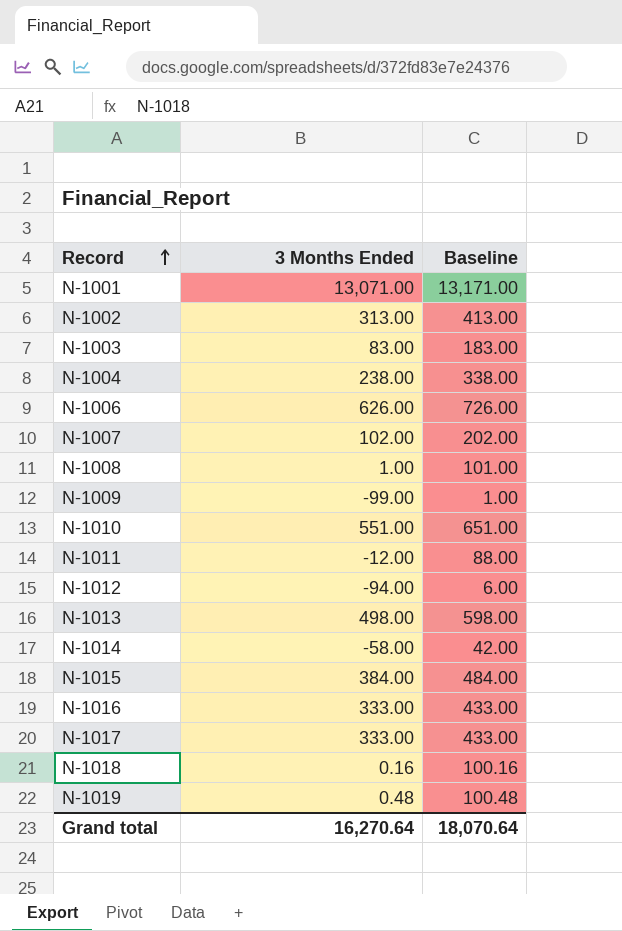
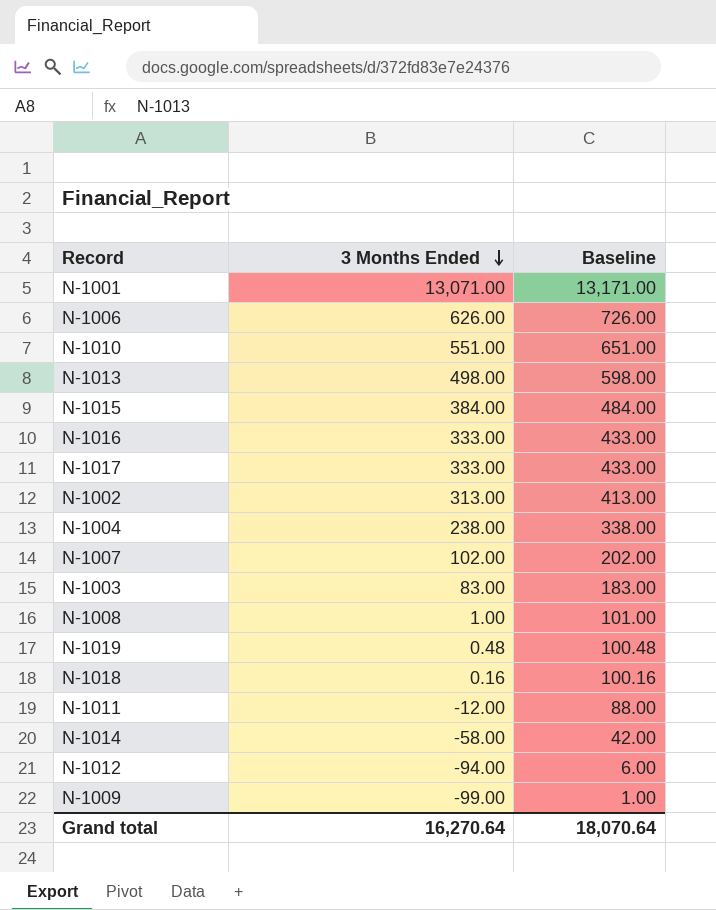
row order: Record ascending -> 3 Months Ended descending

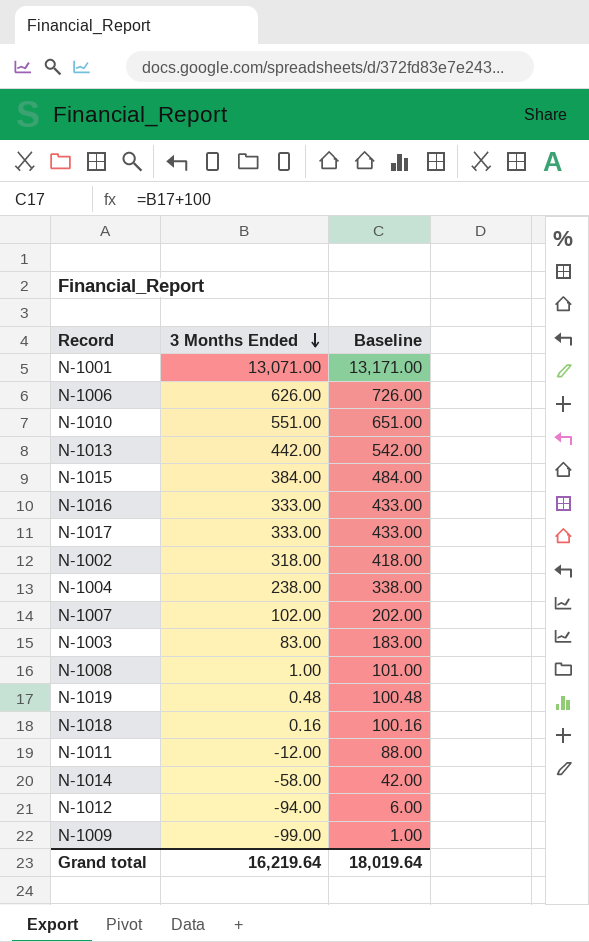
N-1013 | 3 Months Ended: 498.00 -> 442.00
N-1013 | Baseline: 598.00 -> 542.00
N-1002 | 3 Months Ended: 313.00 -> 318.00
N-1002 | Baseline: 413.00 -> 418.00
Grand total | 3 Months Ended: 16,270.64 -> 16,219.64
Grand total | Baseline: 18,070.64 -> 18,019.64

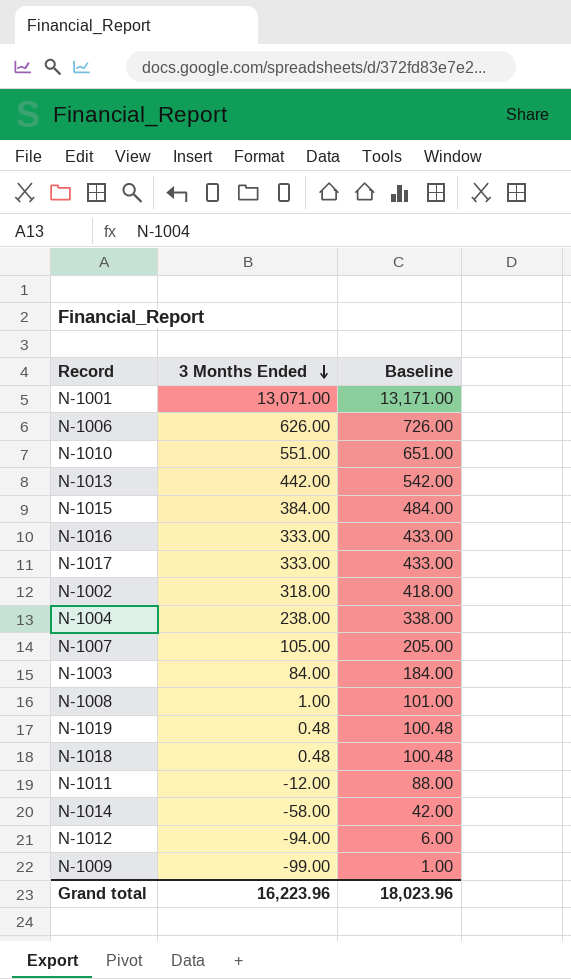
N-1007 | 3 Months Ended: 102.00 -> 105.00
N-1007 | Baseline: 202.00 -> 205.00
N-1003 | 3 Months Ended: 83.00 -> 84.00
N-1003 | Baseline: 183.00 -> 184.00
N-1018 | 3 Months Ended: 0.16 -> 0.48
N-1018 | Baseline: 100.16 -> 100.48
Grand total | 3 Months Ended: 16,219.64 -> 16,223.96
Grand total | Baseline: 18,019.64 -> 18,023.96

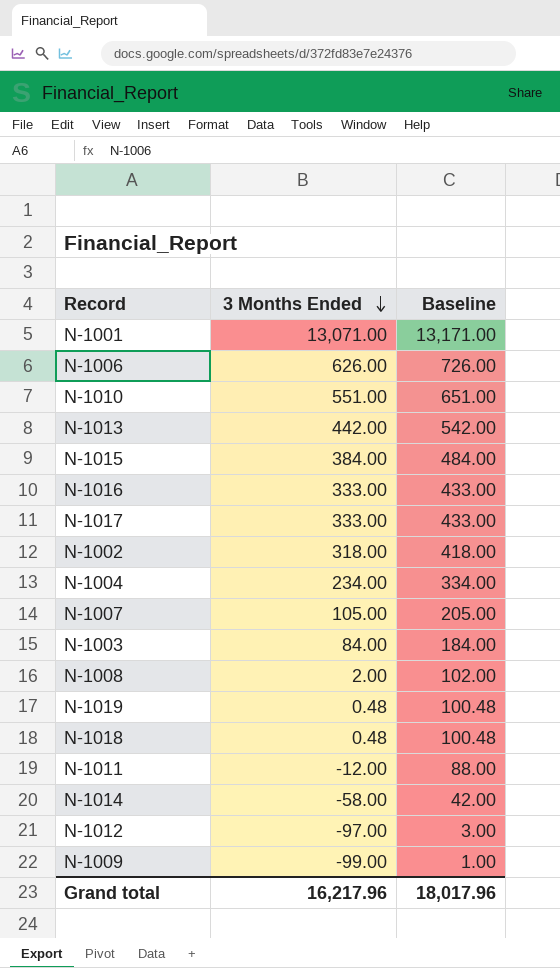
N-1004 | 3 Months Ended: 238.00 -> 234.00
N-1004 | Baseline: 338.00 -> 334.00
N-1008 | 3 Months Ended: 1.00 -> 2.00
N-1008 | Baseline: 101.00 -> 102.00
N-1012 | 3 Months Ended: -94.00 -> -97.00
N-1012 | Baseline: 6.00 -> 3.00
Grand total | 3 Months Ended: 16,223.96 -> 16,217.96
Grand total | Baseline: 18,023.96 -> 18,017.96

